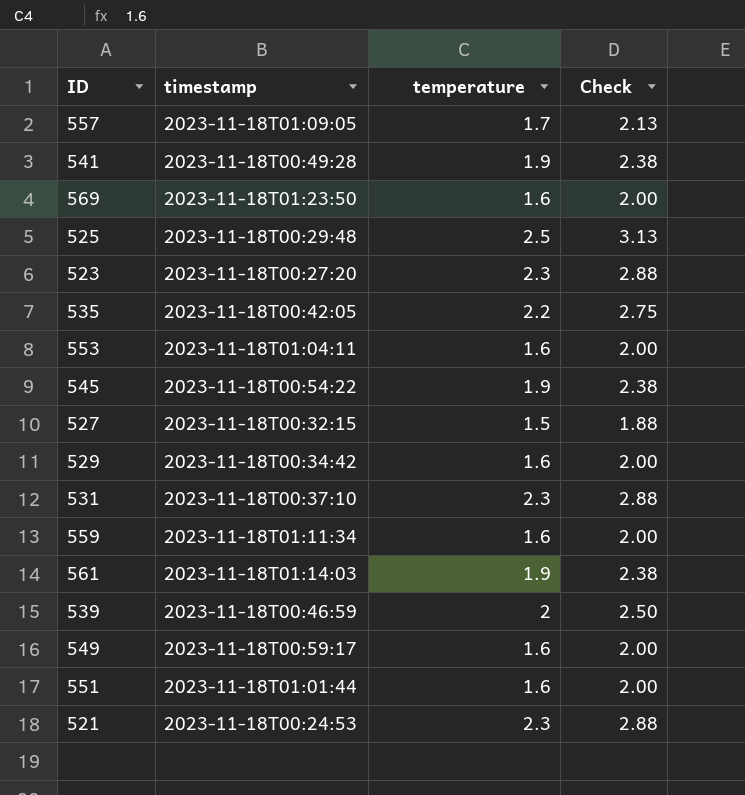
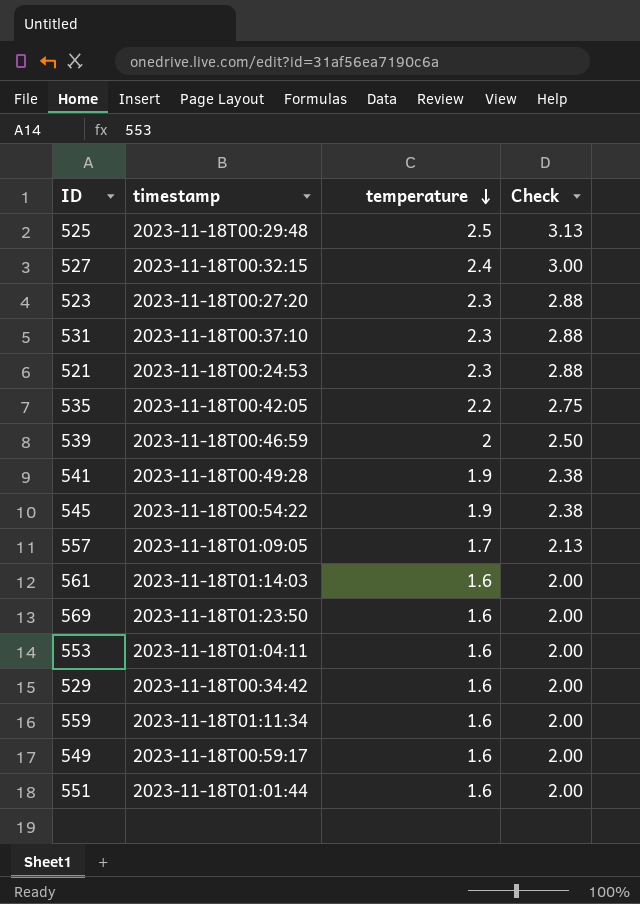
row order: none -> temperature descending
527 | temperature: 1.5 -> 2.4
527 | Check: 1.88 -> 3.00
561 | temperature: 1.9 -> 1.6
561 | Check: 2.38 -> 2.00

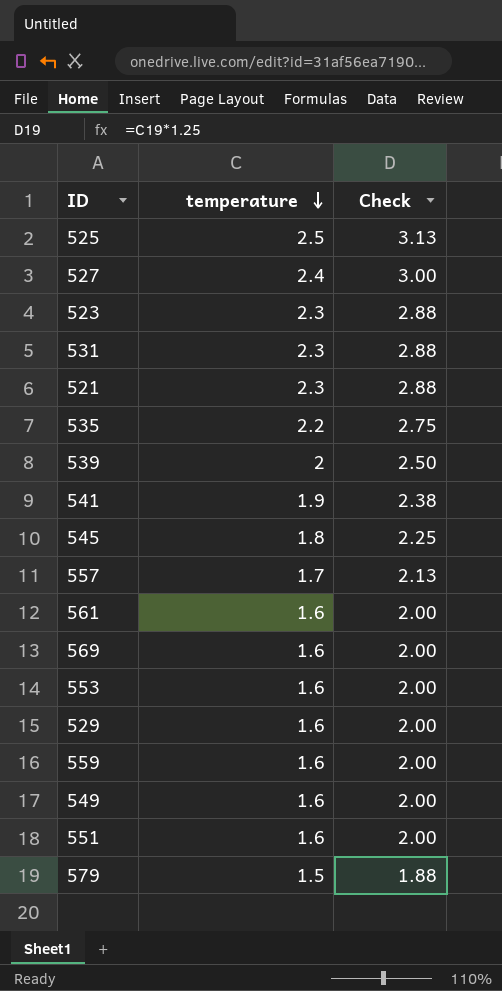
column timestamp | position: 2 -> none
545 | temperature: 1.9 -> 1.8
545 | Check: 2.38 -> 2.25
row 579: none -> 1.5 | 1.88

